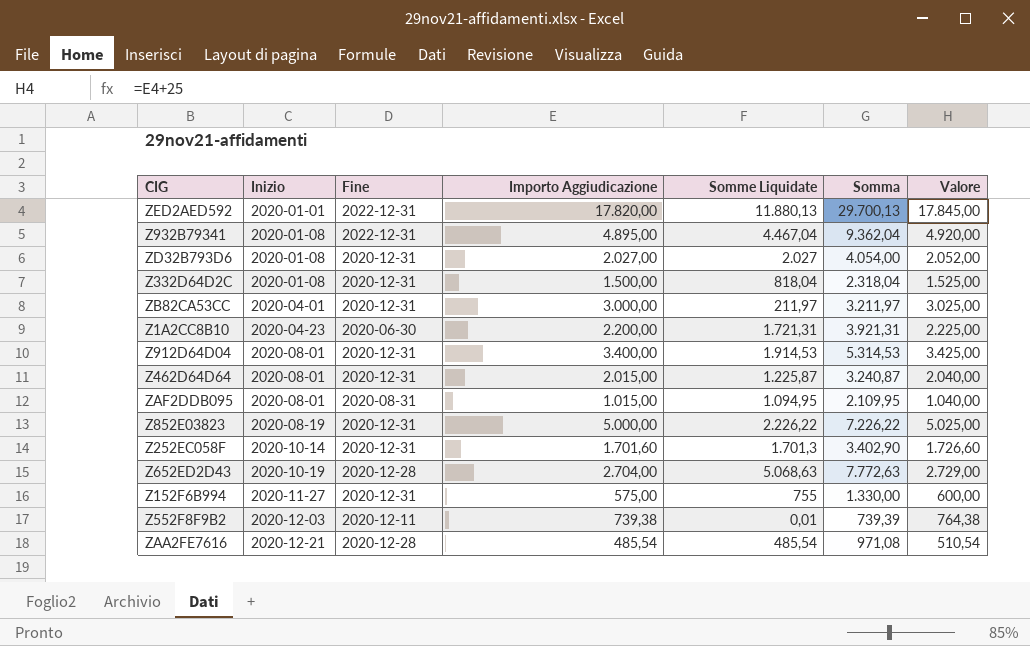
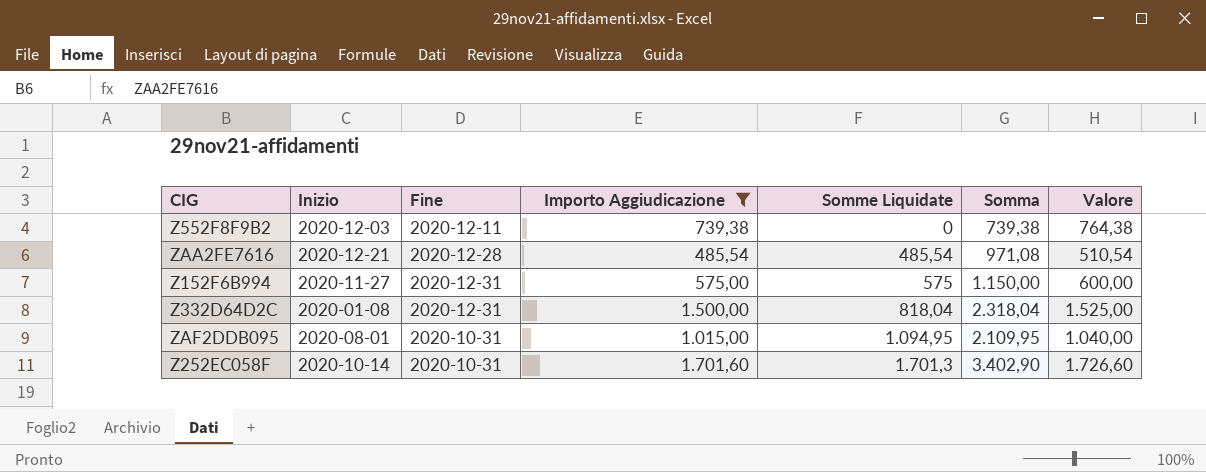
filter: none -> Importo Aggiudicazione <= 1.701,60
row order: Inizio ascending -> Somme Liquidate ascending
Z552F8F9B2 | Somme Liquidate: 0,01 -> 0
Z552F8F9B2 | Somma: 739,39 -> 739,38
Z152F6B994 | Somme Liquidate: 755 -> 575
Z152F6B994 | Somma: 1.330,00 -> 1.150,00
ZAF2DDB095 | Fine: 2020-08-31 -> 2020-10-31
Z252EC058F | Fine: 2020-12-31 -> 2020-10-31

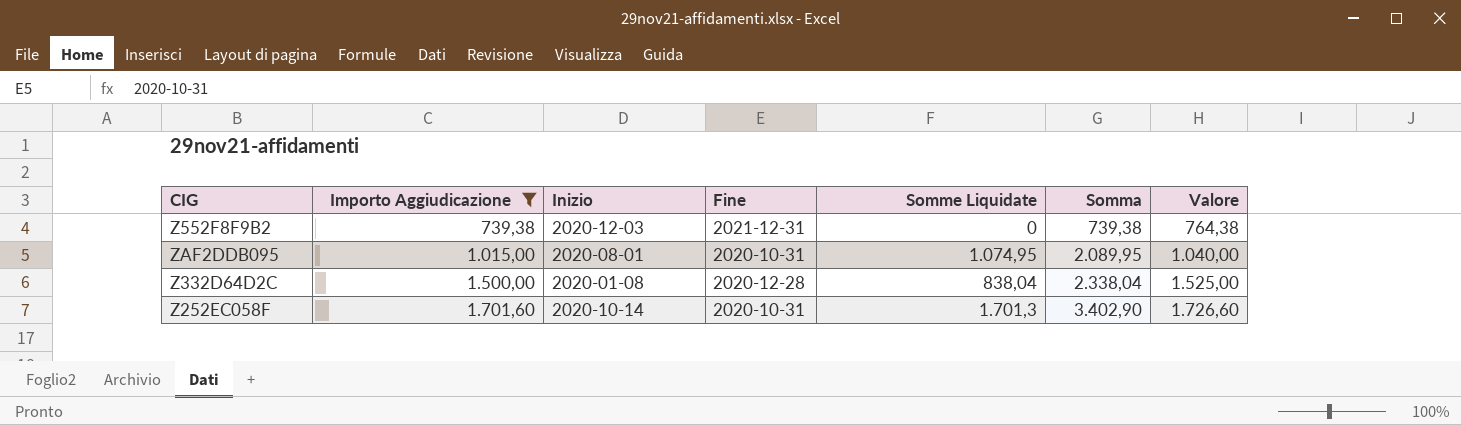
row order: Somme Liquidate ascending -> Importo Aggiudicazione ascending
column Importo Aggiudicazione | position: 4 -> 2
row ZAA2FE7616: 2020-12-21 | 2020-12-28 | 485,54 | 485,54 | 971,08 | 510,54 -> none
row Z152F6B994: 2020-11-27 | 2020-12-31 | 575,00 | 575 | 1.150,00 | 600,00 -> none
Z552F8F9B2 | Fine: 2020-12-11 -> 2021-12-31
ZAF2DDB095 | Somme Liquidate: 1.094,95 -> 1.074,95
ZAF2DDB095 | Somma: 2.109,95 -> 2.089,95
Z332D64D2C | Fine: 2020-12-31 -> 2020-12-28
Z332D64D2C | Somme Liquidate: 818,04 -> 838,04
Z332D64D2C | Somma: 2.318,04 -> 2.338,04

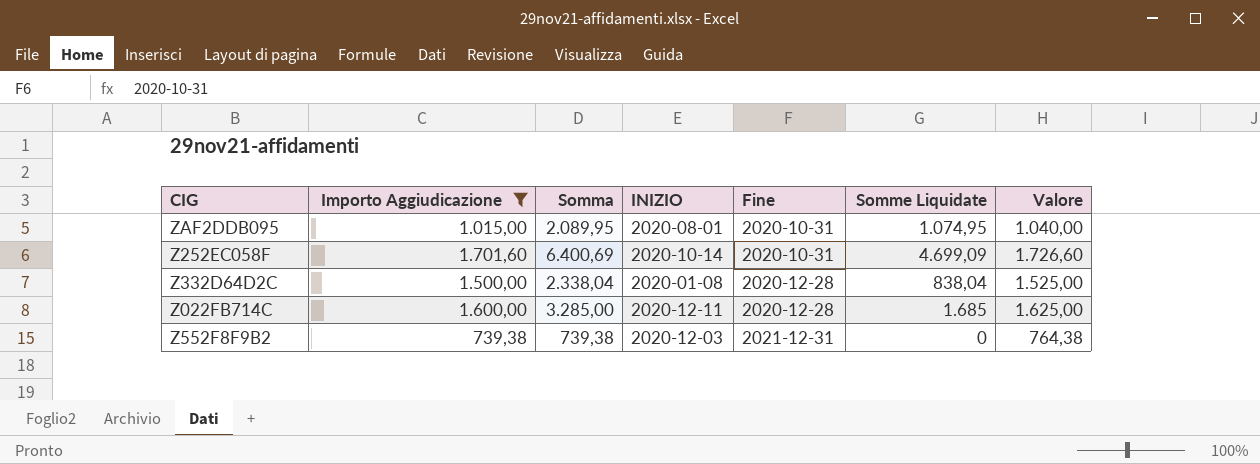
row order: Importo Aggiudicazione ascending -> Fine ascending
column Somma | position: 6 -> 3
column name: Inizio -> INIZIO
Z252EC058F | Somma: 3.402,90 -> 6.400,69
Z252EC058F | Somme Liquidate: 1.701,3 -> 4.699,09
row Z022FB714C: none -> 1.600,00 | 3.285,00 | 2020-12-11 | 2020-12-28 | 1.685 | 1.625,00

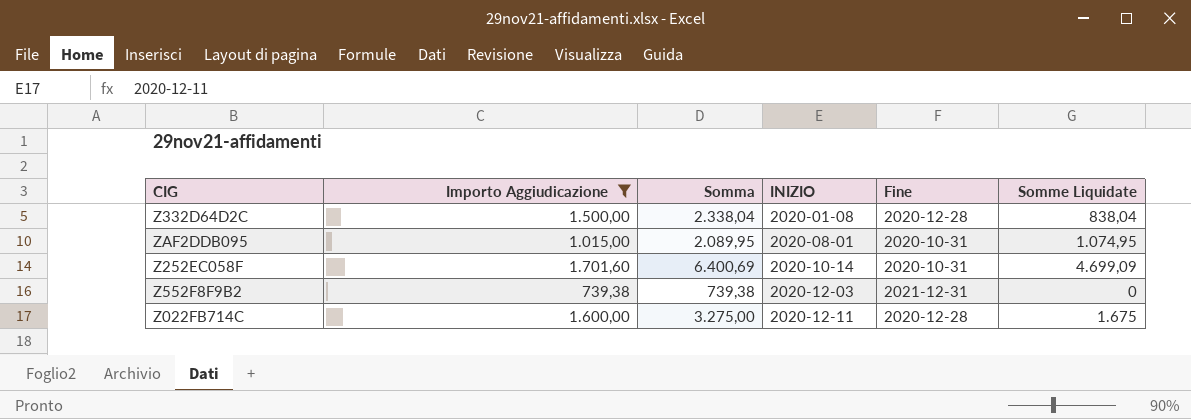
row order: Fine ascending -> INIZIO ascending
column Valore | formula: [Importo Aggiudicazione] + 25 -> none
Z022FB714C | Somma: 3.285,00 -> 3.275,00
Z022FB714C | Somme Liquidate: 1.685 -> 1.675

